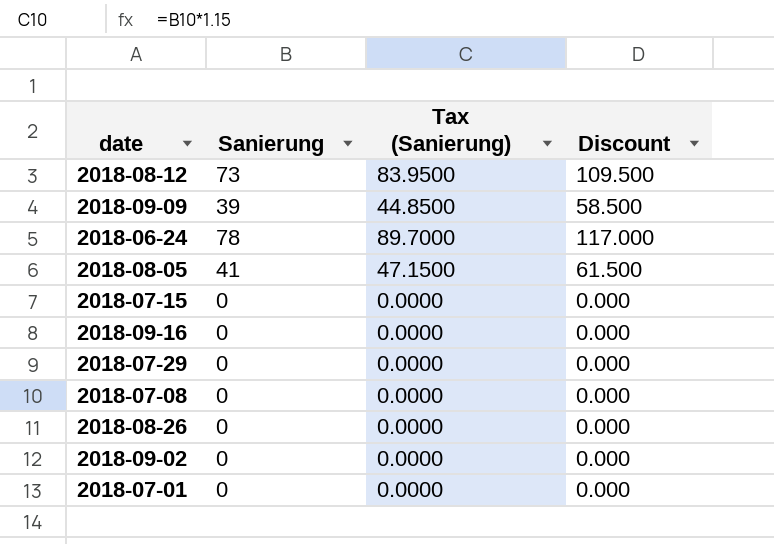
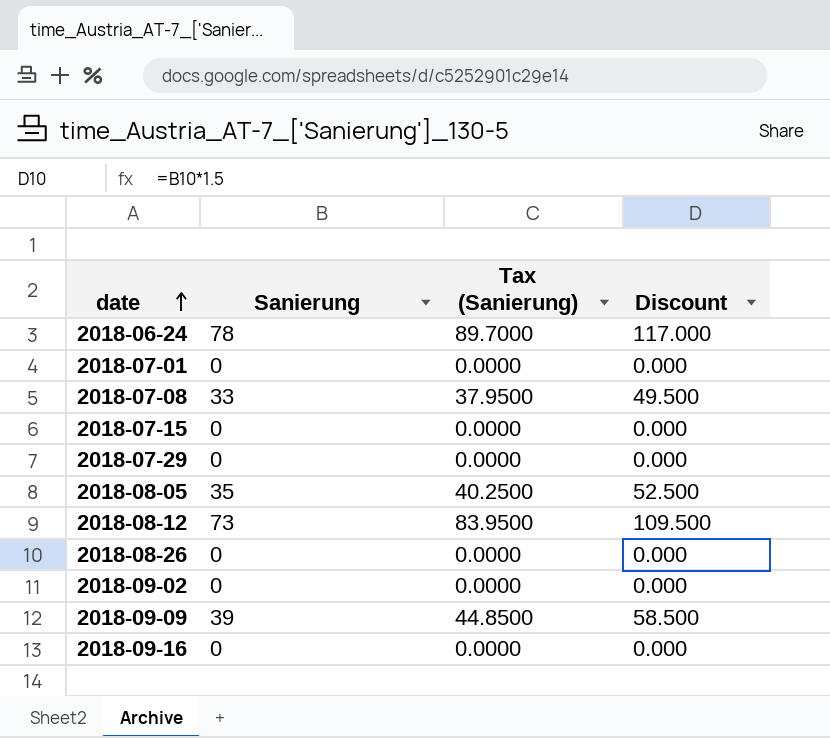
row order: none -> date ascending
2018-07-08 | Sanierung: 0 -> 33
2018-07-08 | Tax (Sanierung): 0.0000 -> 37.9500
2018-07-08 | Discount: 0.000 -> 49.500
2018-08-05 | Sanierung: 41 -> 35
2018-08-05 | Tax (Sanierung): 47.1500 -> 40.2500
2018-08-05 | Discount: 61.500 -> 52.500

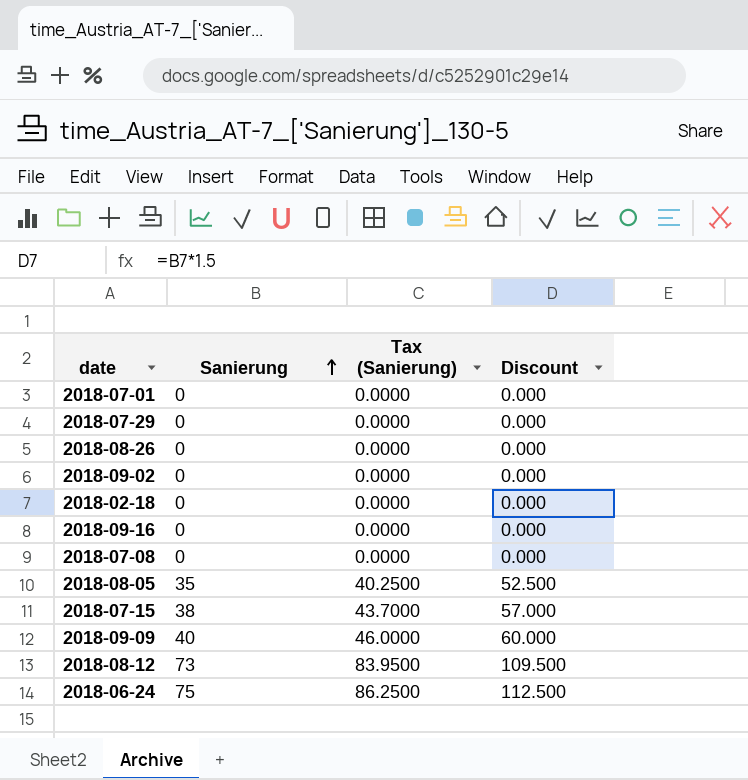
row order: date ascending -> Sanierung ascending
row 2018-02-18: none -> 0 | 0.0000 | 0.000
2018-07-08 | Sanierung: 33 -> 0
2018-07-08 | Tax (Sanierung): 37.9500 -> 0.0000
2018-07-08 | Discount: 49.500 -> 0.000
2018-07-15 | Sanierung: 0 -> 38
2018-07-15 | Tax (Sanierung): 0.0000 -> 43.7000
2018-07-15 | Discount: 0.000 -> 57.000
2018-09-09 | Sanierung: 39 -> 40
2018-09-09 | Tax (Sanierung): 44.8500 -> 46.0000
2018-09-09 | Discount: 58.500 -> 60.000
2018-06-24 | Sanierung: 78 -> 75
2018-06-24 | Tax (Sanierung): 89.7000 -> 86.2500
2018-06-24 | Discount: 117.000 -> 112.500

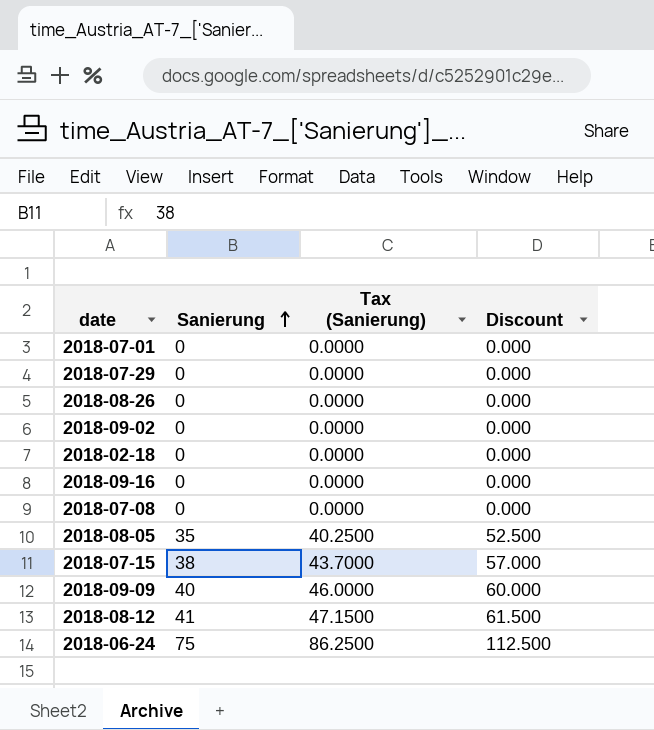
2018-08-12 | Sanierung: 73 -> 41
2018-08-12 | Tax (Sanierung): 83.9500 -> 47.1500
2018-08-12 | Discount: 109.500 -> 61.500

